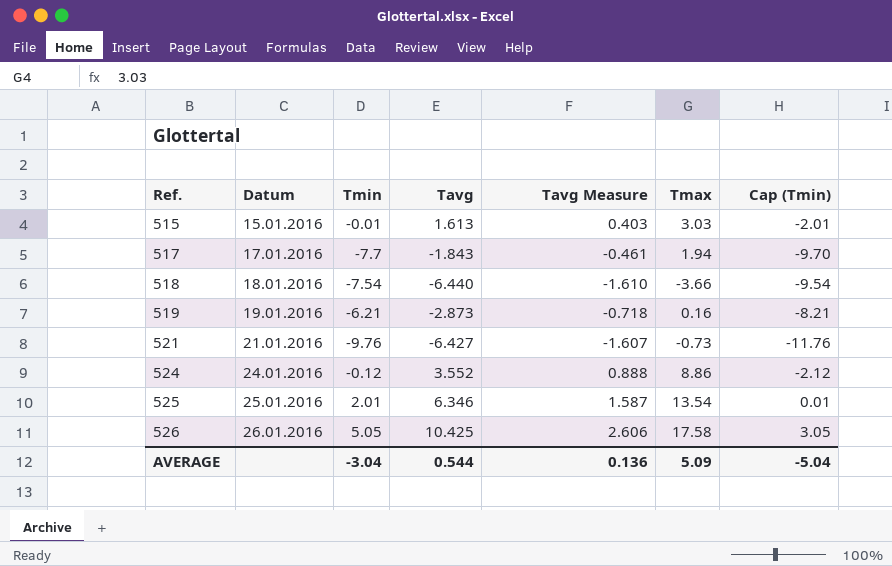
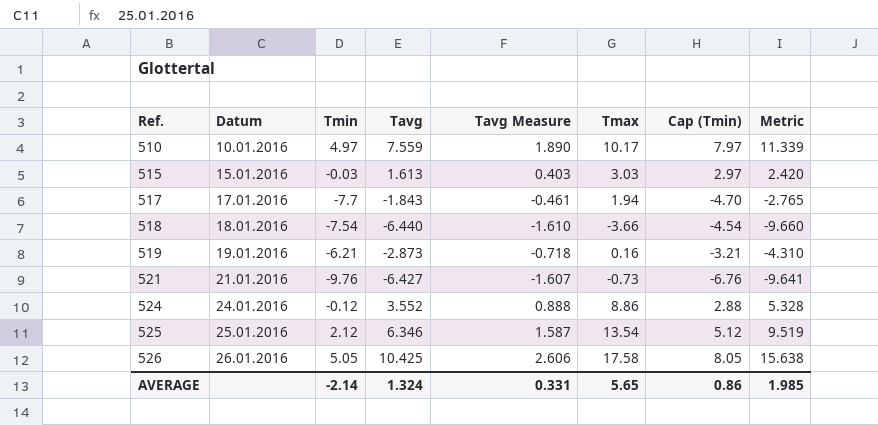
column Cap (Tmin) | formula: [Tmin] - 2 -> [Tmin] + 3
column Metric | formula: none -> [Tavg] * 1.5
row 510: none -> 10.01.2016 | 4.97 | 7.559 | 1.890 | 10.17 | 7.97 | 11.339
515 | Tmin: -0.01 -> -0.03
525 | Tmin: 2.01 -> 2.12
AVERAGE | Tmin: -3.04 -> -2.14
AVERAGE | Tavg: 0.544 -> 1.324
AVERAGE | Tavg Measure: 0.136 -> 0.331
AVERAGE | Tmax: 5.09 -> 5.65
AVERAGE | Cap (Tmin): -5.04 -> 0.86

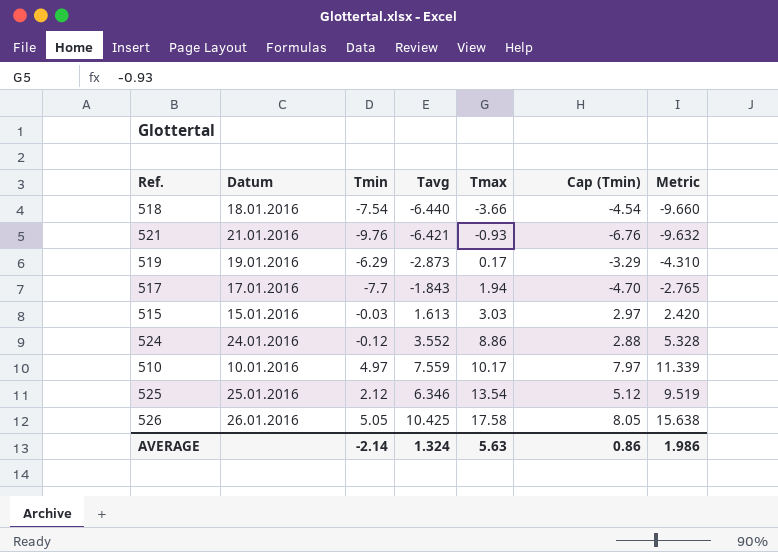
row order: Ref. ascending -> Tmax ascending
column Tavg Measure | formula: [Tavg] * 0.25 -> none
521 | Tavg: -6.427 -> -6.421
521 | Tmax: -0.73 -> -0.93
521 | Metric: -9.641 -> -9.632
519 | Tmin: -6.21 -> -6.29
519 | Tmax: 0.16 -> 0.17
519 | Cap (Tmin): -3.21 -> -3.29
AVERAGE | Tmax: 5.65 -> 5.63
AVERAGE | Metric: 1.985 -> 1.986

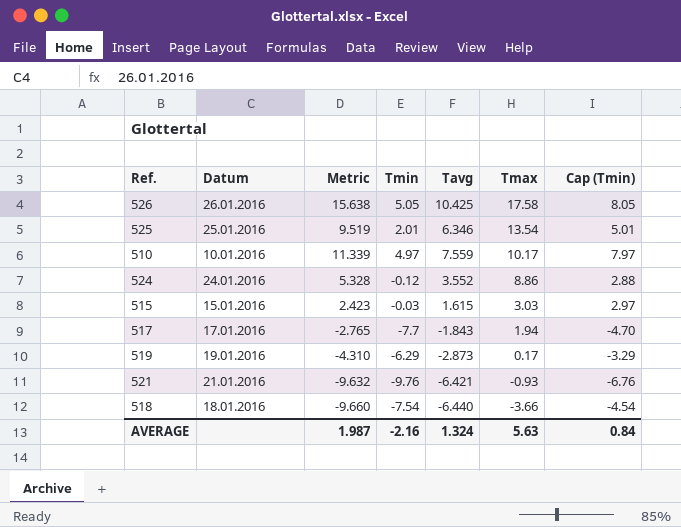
row order: Tmax ascending -> Tmax descending
column Metric | position: 7 -> 3
525 | Tmin: 2.12 -> 2.01
525 | Cap (Tmin): 5.12 -> 5.01
515 | Metric: 2.420 -> 2.423
515 | Tavg: 1.613 -> 1.615
AVERAGE | Metric: 1.986 -> 1.987
AVERAGE | Tmin: -2.14 -> -2.16
AVERAGE | Cap (Tmin): 0.86 -> 0.84

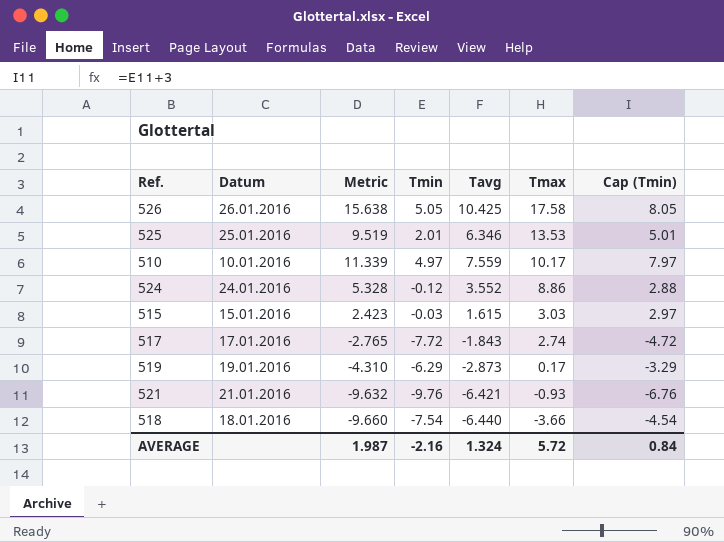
525 | Tmax: 13.54 -> 13.53
517 | Tmin: -7.7 -> -7.72
517 | Tmax: 1.94 -> 2.74
517 | Cap (Tmin): -4.70 -> -4.72
AVERAGE | Tmax: 5.63 -> 5.72

